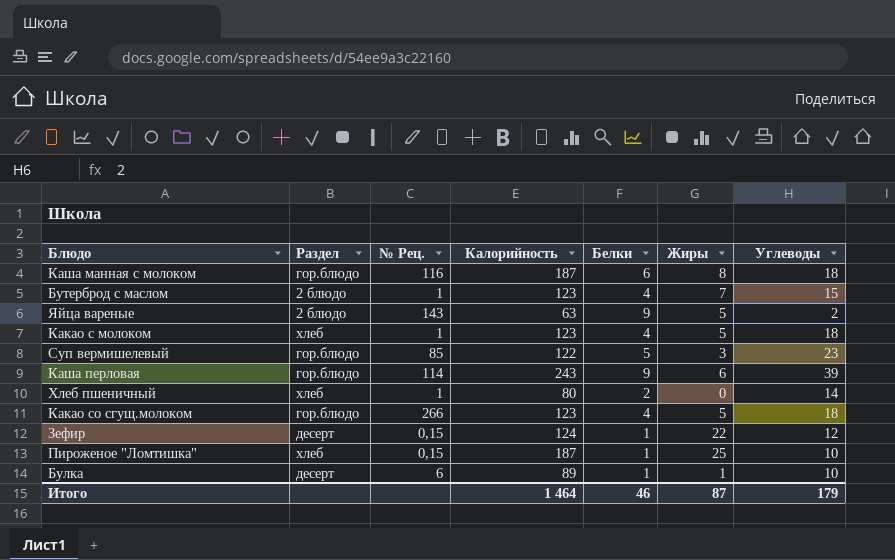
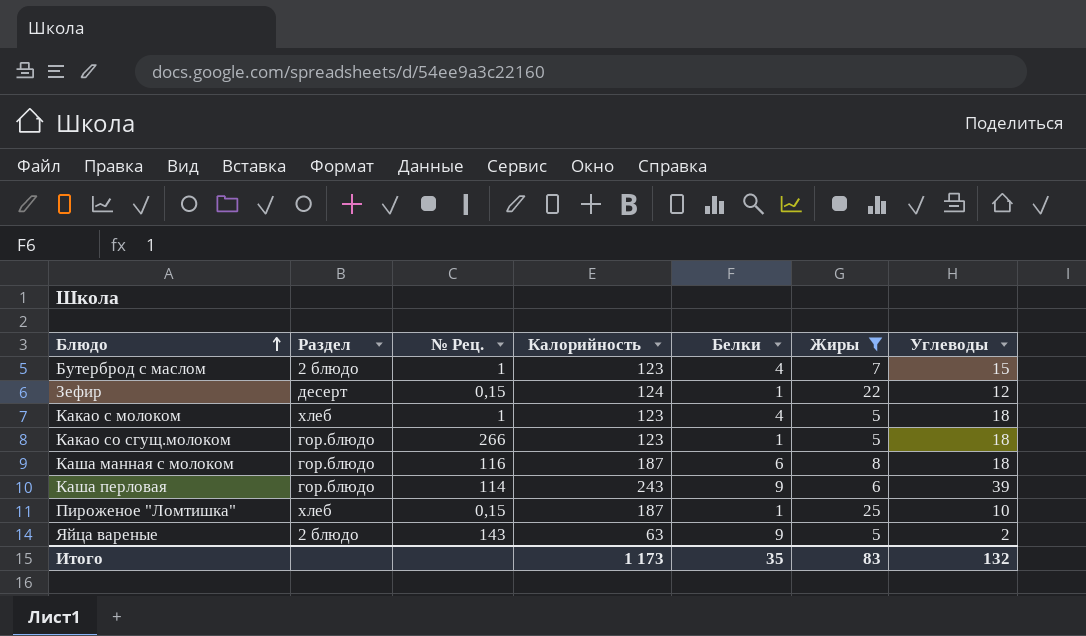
filter: none -> Жиры >= 5
row order: none -> Блюдо ascending
Какао со сгущ.молоком | Белки: 4 -> 1
Итого | Калорийность: 1 464 -> 1 173
Итого | Белки: 46 -> 35
Итого | Жиры: 87 -> 83
Итого | Углеводы: 179 -> 132

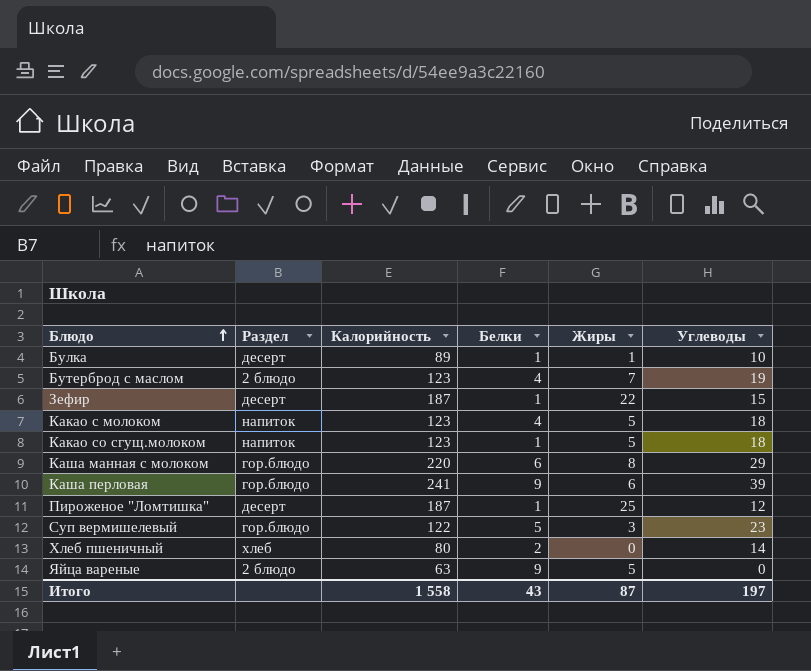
filter: Жиры >= 5 -> none
column № Рец. | position: 3 -> none
Бутерброд с маслом | Углеводы: 15 -> 19
Зефир | Калорийность: 124 -> 187
Зефир | Углеводы: 12 -> 15
Какао с молоком | Раздел: хлеб -> напиток
Какао со сгущ.молоком | Раздел: гор.блюдо -> напиток
Каша манная с молоком | Калорийность: 187 -> 220
Каша манная с молоком | Углеводы: 18 -> 29
Каша перловая | Калорийность: 243 -> 241
Пироженое "Ломтишка" | Раздел: хлеб -> десерт
Пироженое "Ломтишка" | Углеводы: 10 -> 12
Яйца вареные | Углеводы: 2 -> 0
Итого | Калорийность: 1 173 -> 1 558
Итого | Белки: 35 -> 43
Итого | Жиры: 83 -> 87
Итого | Углеводы: 132 -> 197

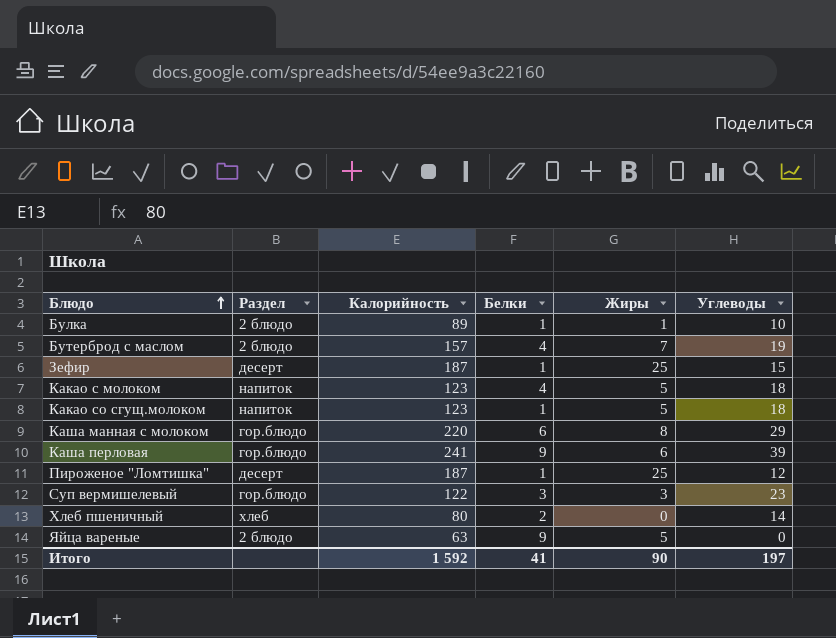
Булка | Раздел: десерт -> 2 блюдо
Бутерброд с маслом | Калорийность: 123 -> 157
Зефир | Жиры: 22 -> 25
Суп вермишелевый | Белки: 5 -> 3
Итого | Калорийность: 1 558 -> 1 592
Итого | Белки: 43 -> 41
Итого | Жиры: 87 -> 90

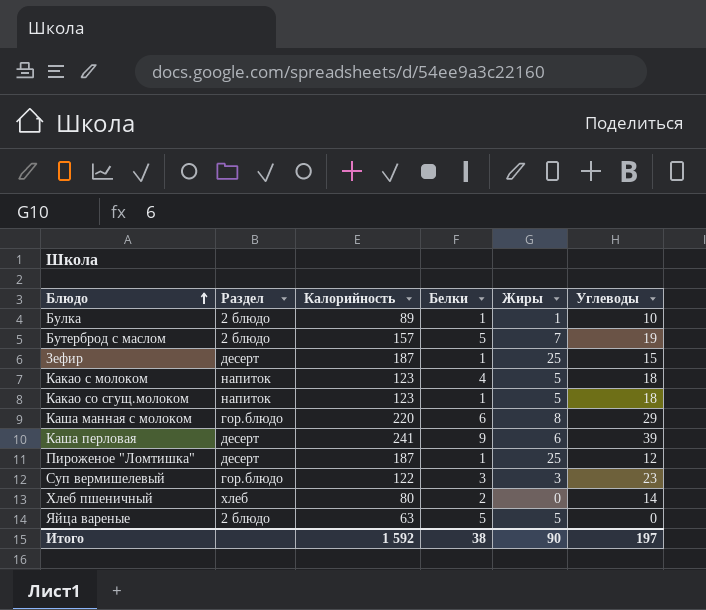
Бутерброд с маслом | Белки: 4 -> 5
Каша перловая | Раздел: гор.блюдо -> десерт
Яйца вареные | Белки: 9 -> 5
Итого | Белки: 41 -> 38

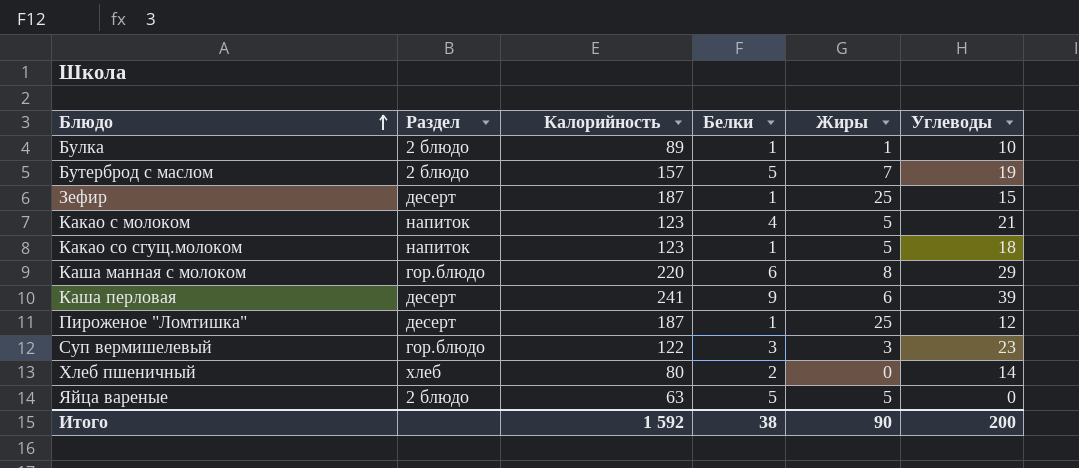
Какао с молоком | Углеводы: 18 -> 21
Итого | Углеводы: 197 -> 200

